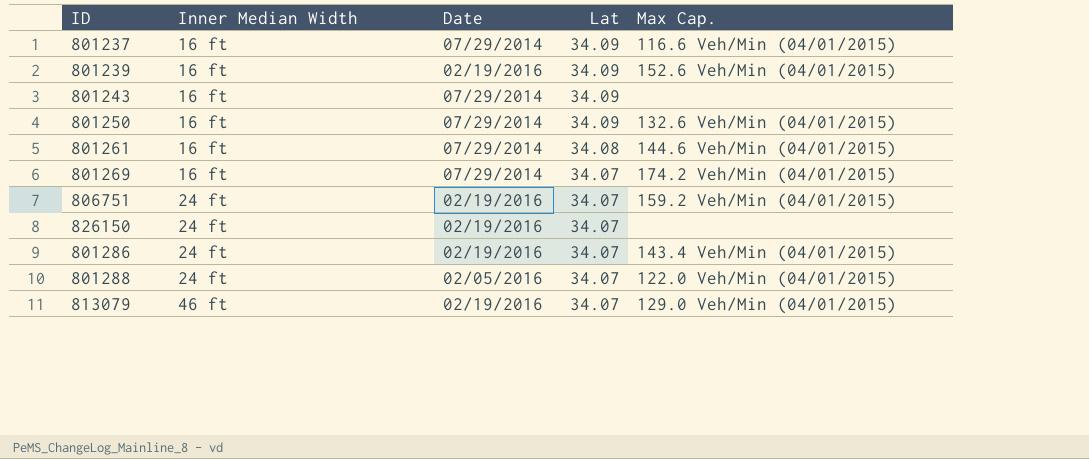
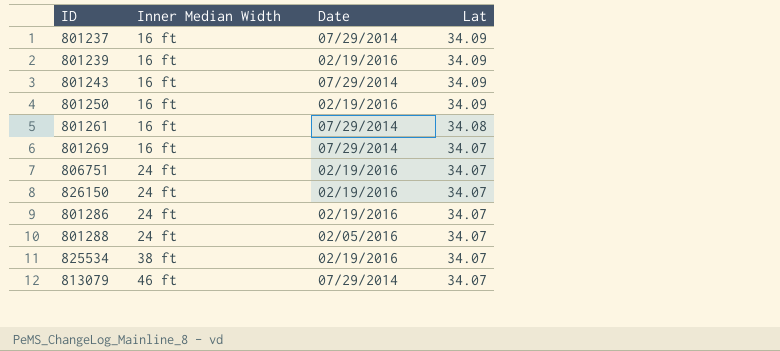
column Max Cap. | position: 5 -> none
801250 | Date: 07/29/2014 -> 02/19/2016
row 825534: none -> 38 ft | 02/19/2016 | 34.07
813079 | Date: 02/19/2016 -> 07/29/2014

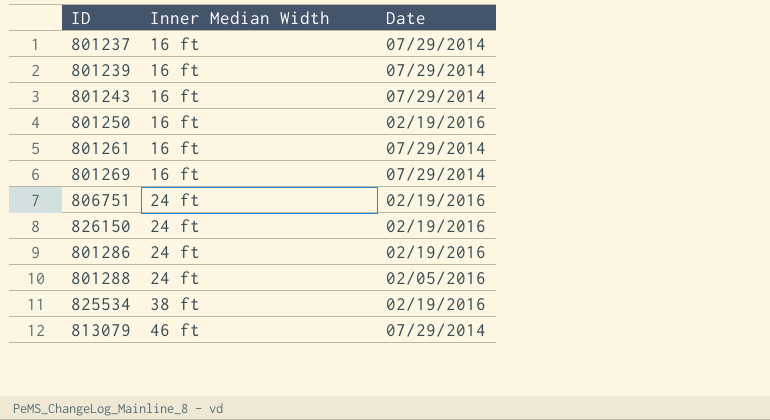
column Lat | position: 4 -> none
801239 | Date: 02/19/2016 -> 07/29/2014

